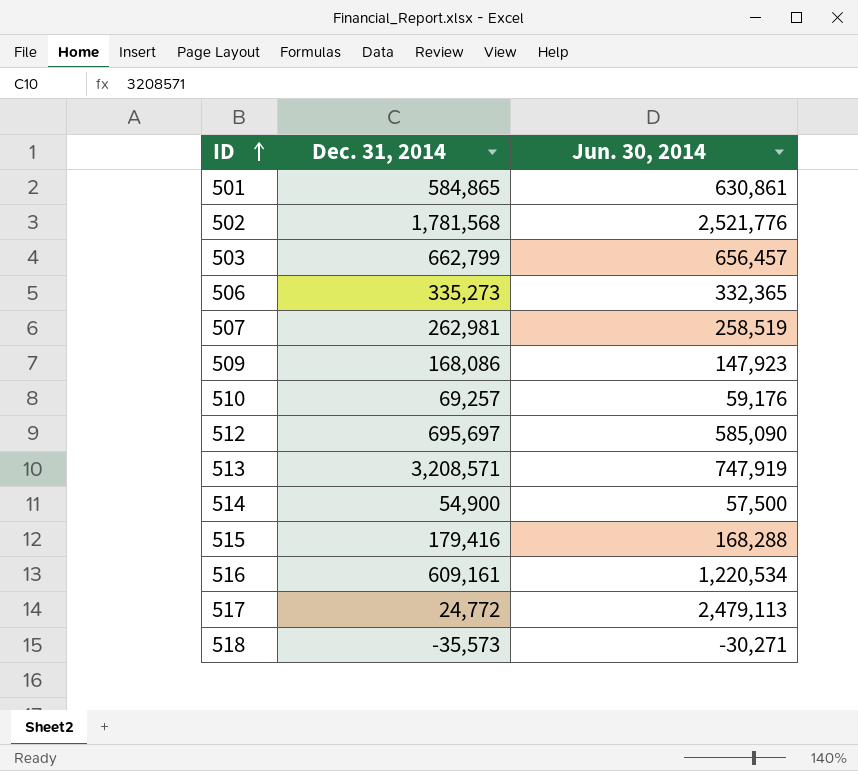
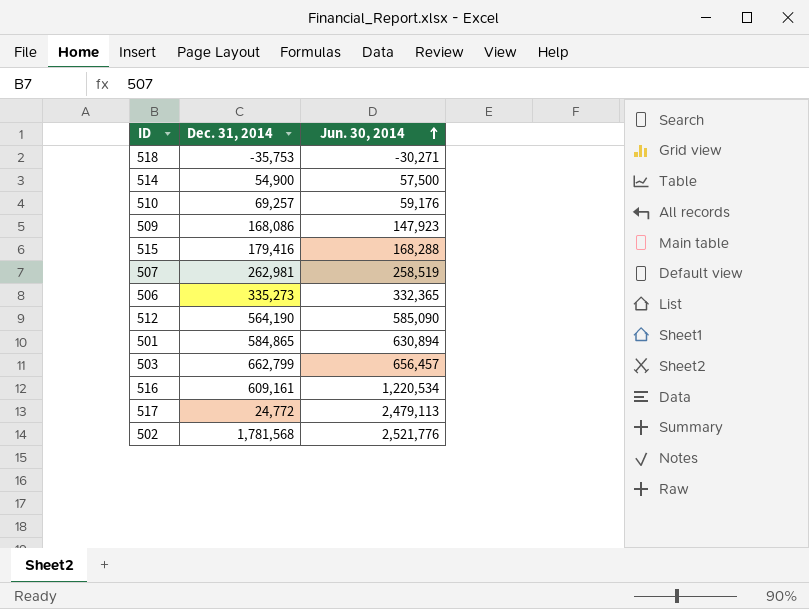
row order: ID ascending -> Jun. 30, 2014 ascending
row 513: 3,208,571 | 747,919 -> none
518 | Dec. 31, 2014: -35,573 -> -35,753
512 | Dec. 31, 2014: 695,697 -> 564,190
501 | Jun. 30, 2014: 630,861 -> 630,894

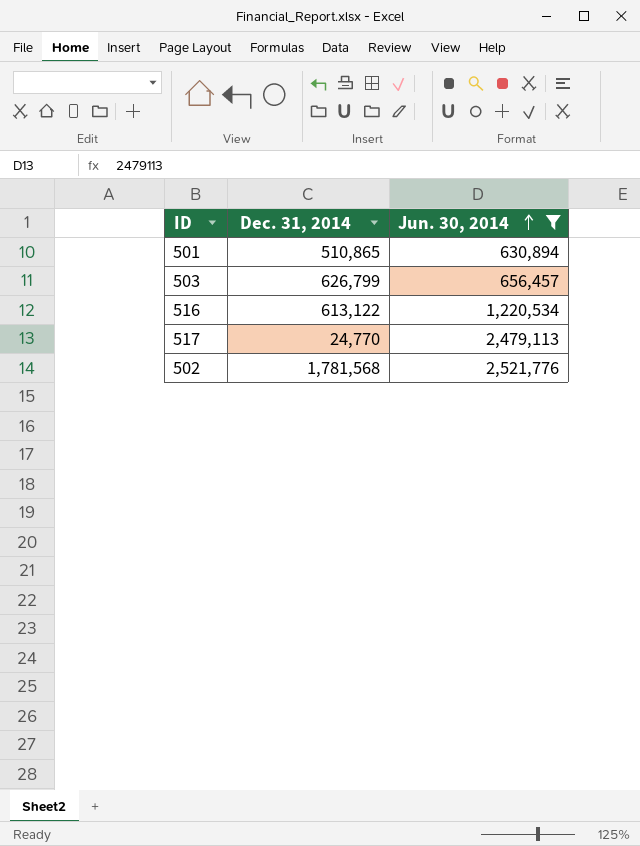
filter: none -> Jun. 30, 2014 >= 630,894
501 | Dec. 31, 2014: 584,865 -> 510,865
503 | Dec. 31, 2014: 662,799 -> 626,799
516 | Dec. 31, 2014: 609,161 -> 613,122
517 | Dec. 31, 2014: 24,772 -> 24,770

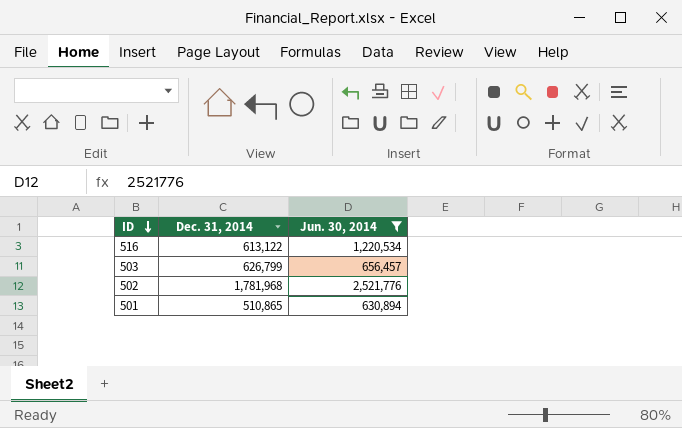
row order: Jun. 30, 2014 ascending -> ID descending
row 517: 24,770 | 2,479,113 -> none
502 | Dec. 31, 2014: 1,781,568 -> 1,781,968

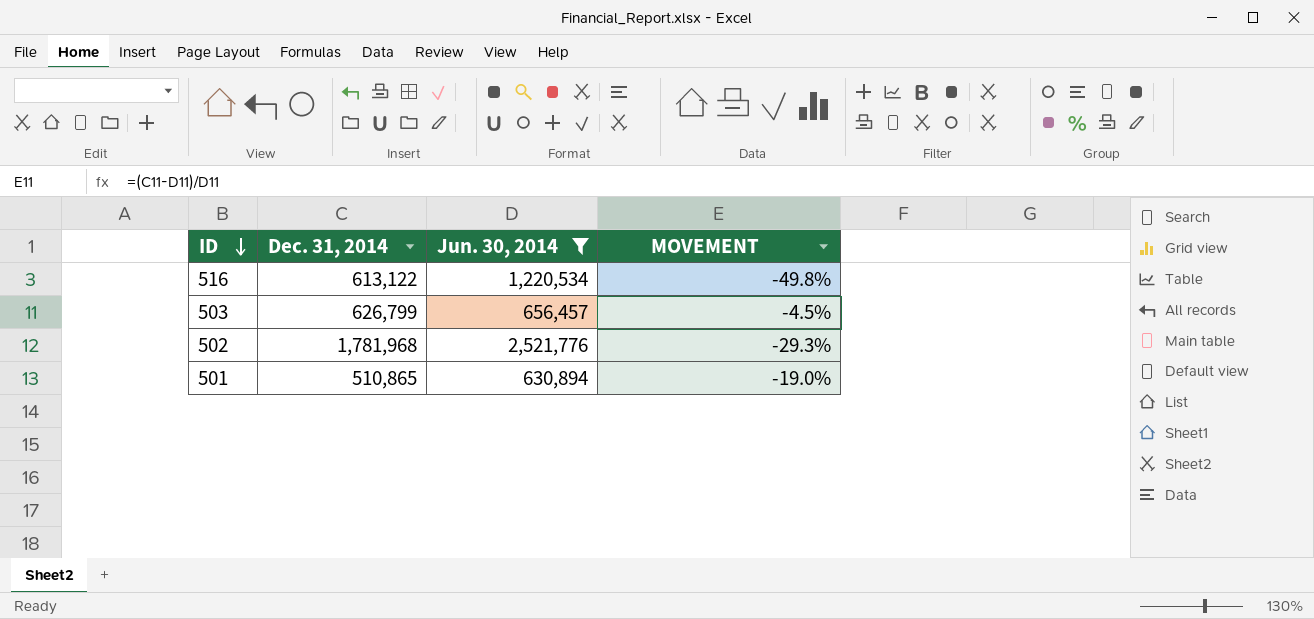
column MOVEMENT | formula: none -> ([Dec. 31, 2014] - [Jun. 30, 2014]) / [Jun. 30, 2014]

